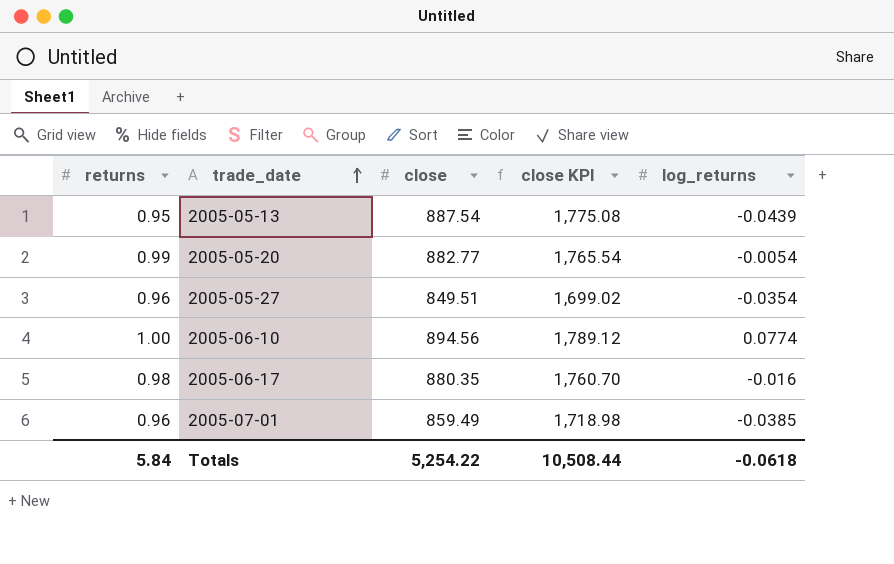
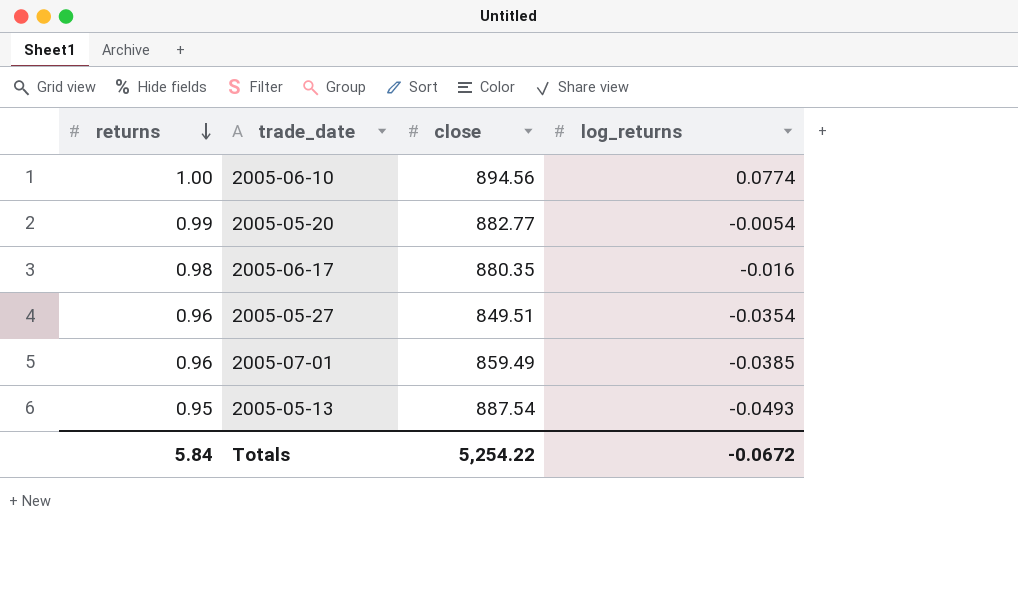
row order: trade_date ascending -> returns descending
column close KPI | formula: [close] * 2 -> none
2005-05-13 | log_returns: -0.0439 -> -0.0493
Totals | log_returns: -0.0618 -> -0.0672

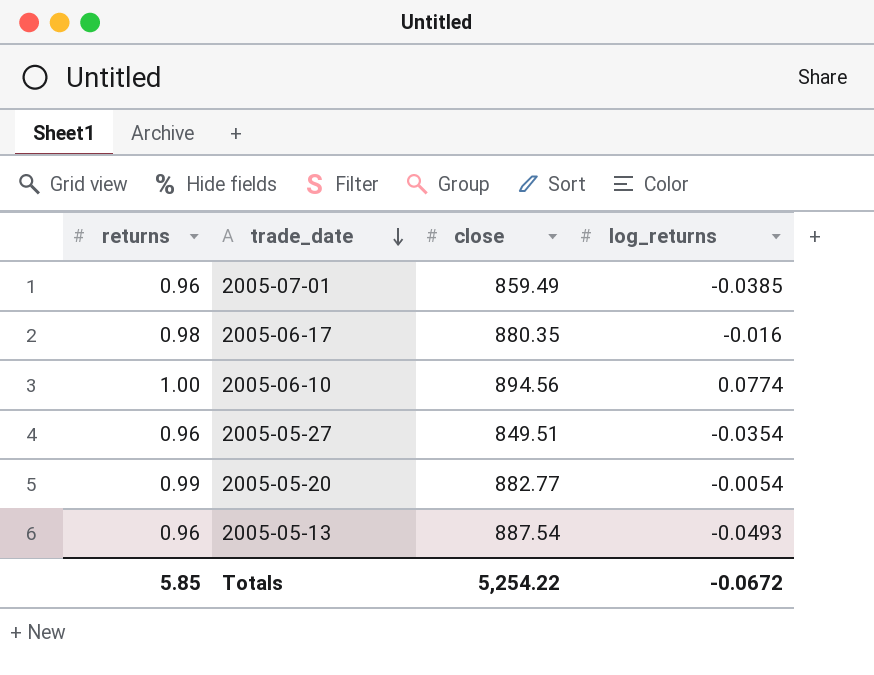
row order: returns descending -> trade_date descending
2005-05-13 | returns: 0.95 -> 0.96
Totals | returns: 5.84 -> 5.85

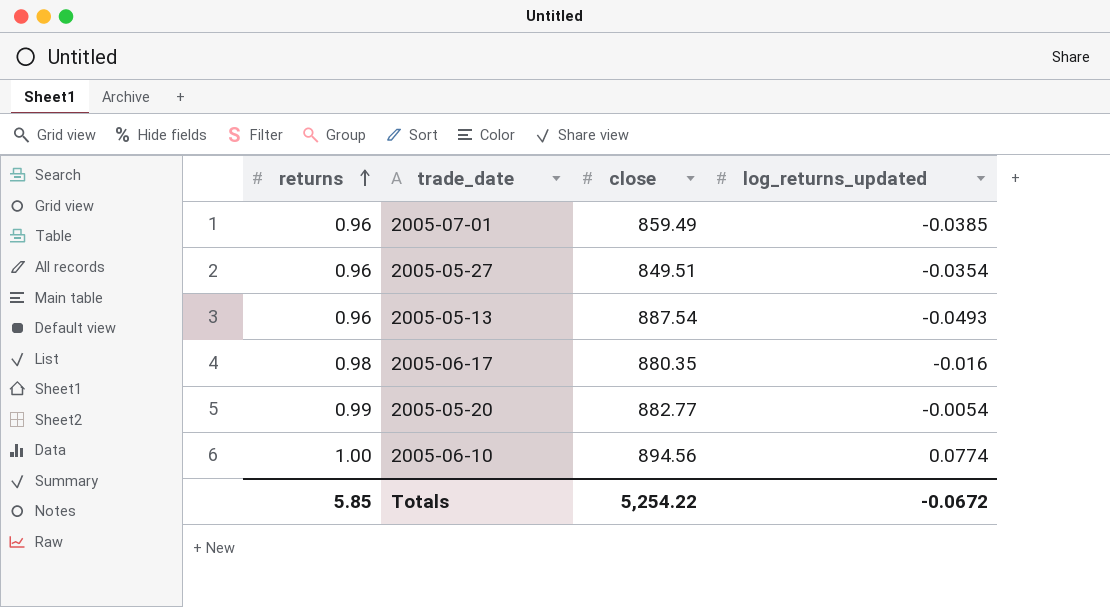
row order: trade_date descending -> returns ascending
column name: log_returns -> log_returns_updated

